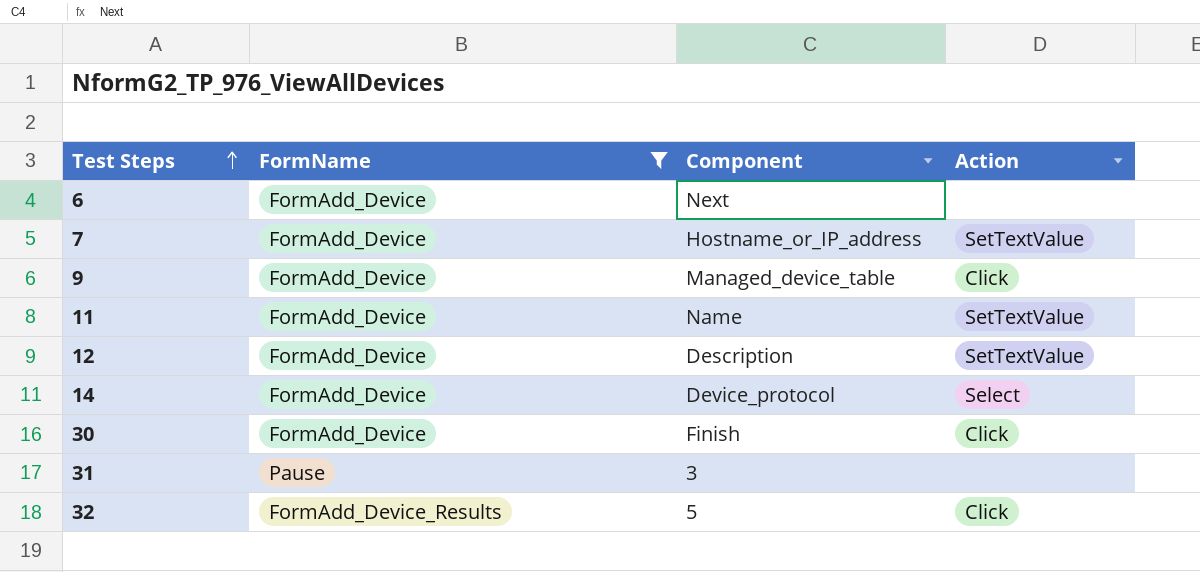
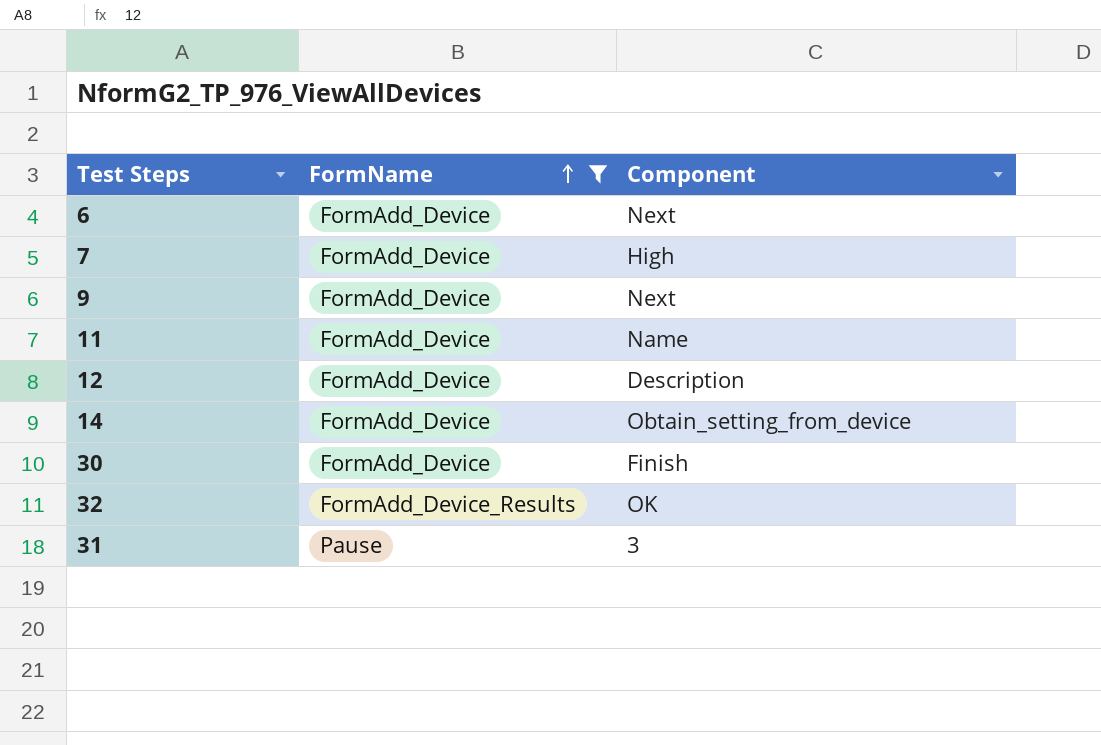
row order: Test Steps ascending -> FormName ascending
column Action | position: 4 -> none
7 | Component: Hostname_or_IP_address -> High
9 | Component: Managed_device_table -> Next
14 | Component: Device_protocol -> Obtain_setting_from_device
32 | Component: 5 -> OK

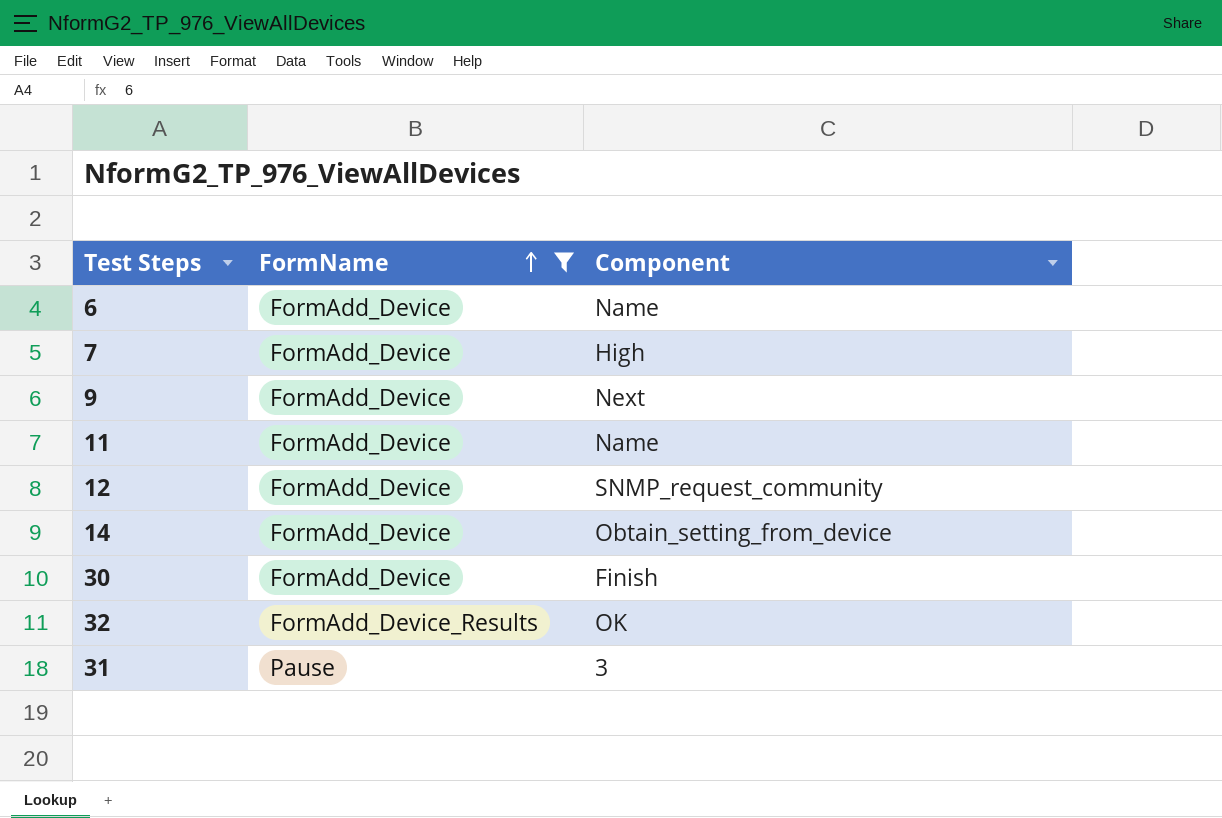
6 | Component: Next -> Name
12 | Component: Description -> SNMP_request_community

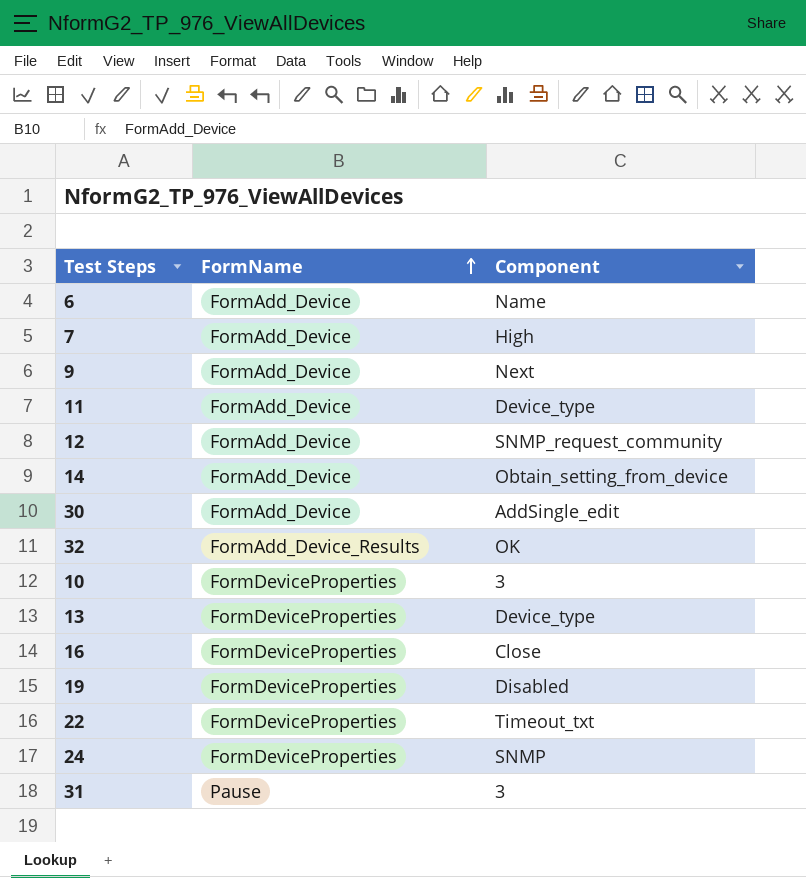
filter: FormName != FormDeviceProperties -> none
11 | Component: Name -> Device_type
30 | Component: Finish -> AddSingle_edit

